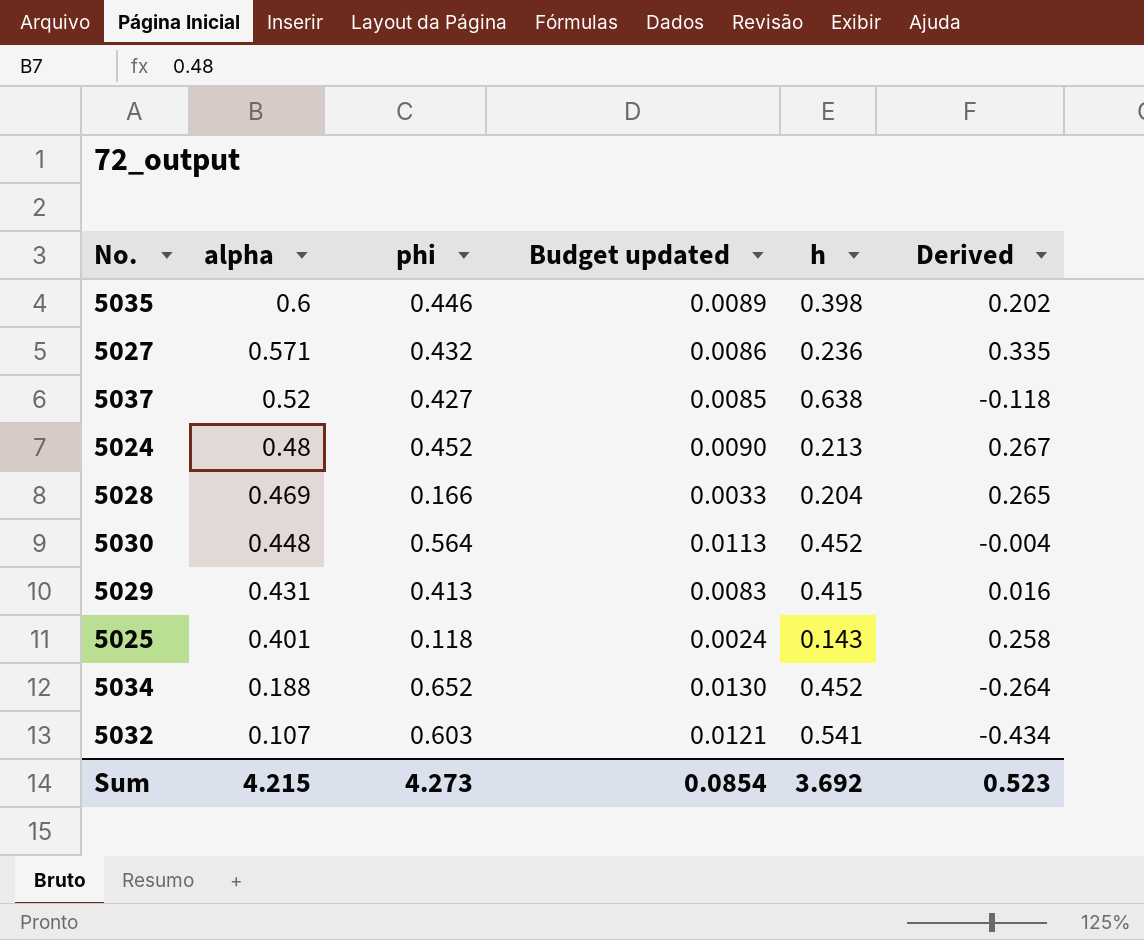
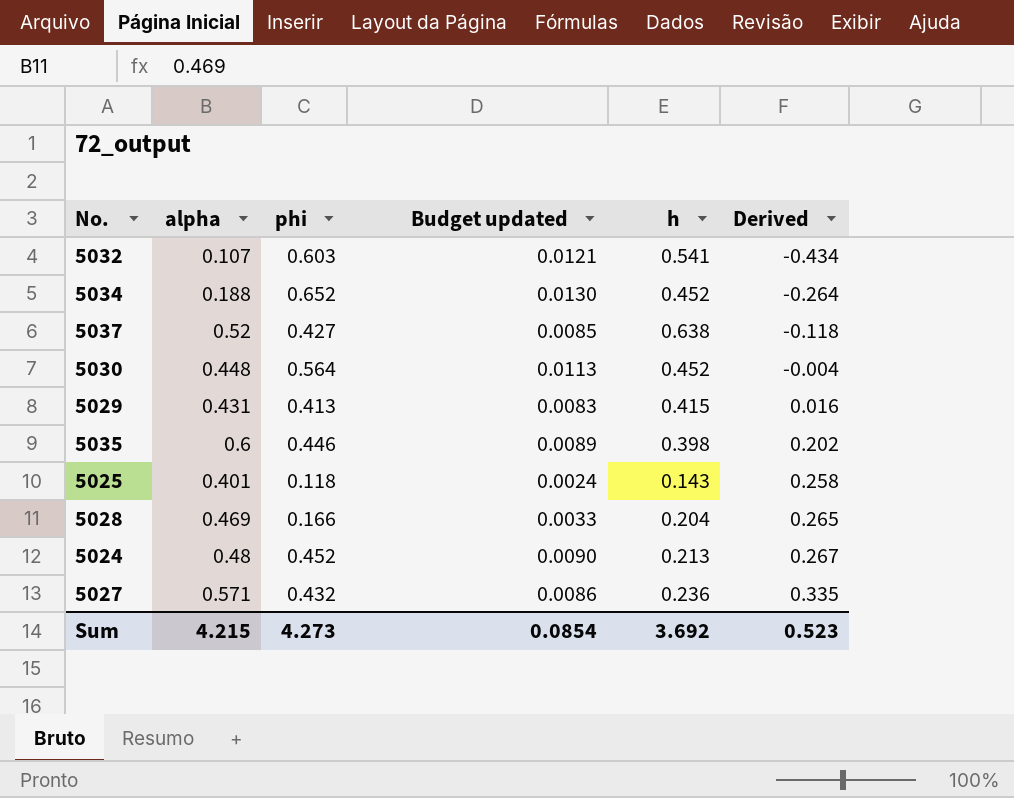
row order: alpha descending -> Derived ascending

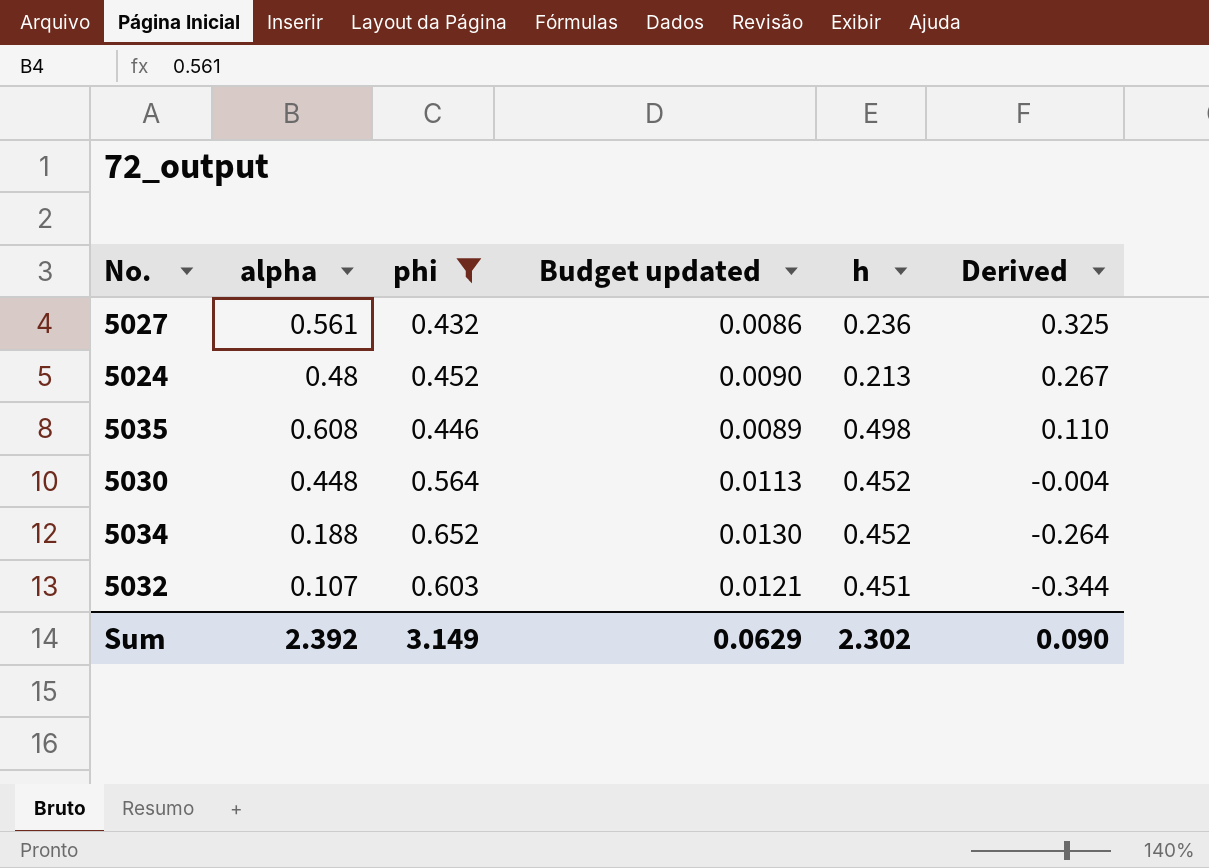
filter: none -> phi >= 0.432
row order: Derived ascending -> Derived descending
5027 | alpha: 0.571 -> 0.561
5027 | Derived: 0.335 -> 0.325
5035 | alpha: 0.6 -> 0.608
5035 | h: 0.398 -> 0.498
5035 | Derived: 0.202 -> 0.110
5032 | h: 0.541 -> 0.451
5032 | Derived: -0.434 -> -0.344
Sum | alpha: 4.215 -> 2.392
Sum | phi: 4.273 -> 3.149
Sum | Budget updated: 0.0854 -> 0.0629
Sum | h: 3.692 -> 2.302
Sum | Derived: 0.523 -> 0.090

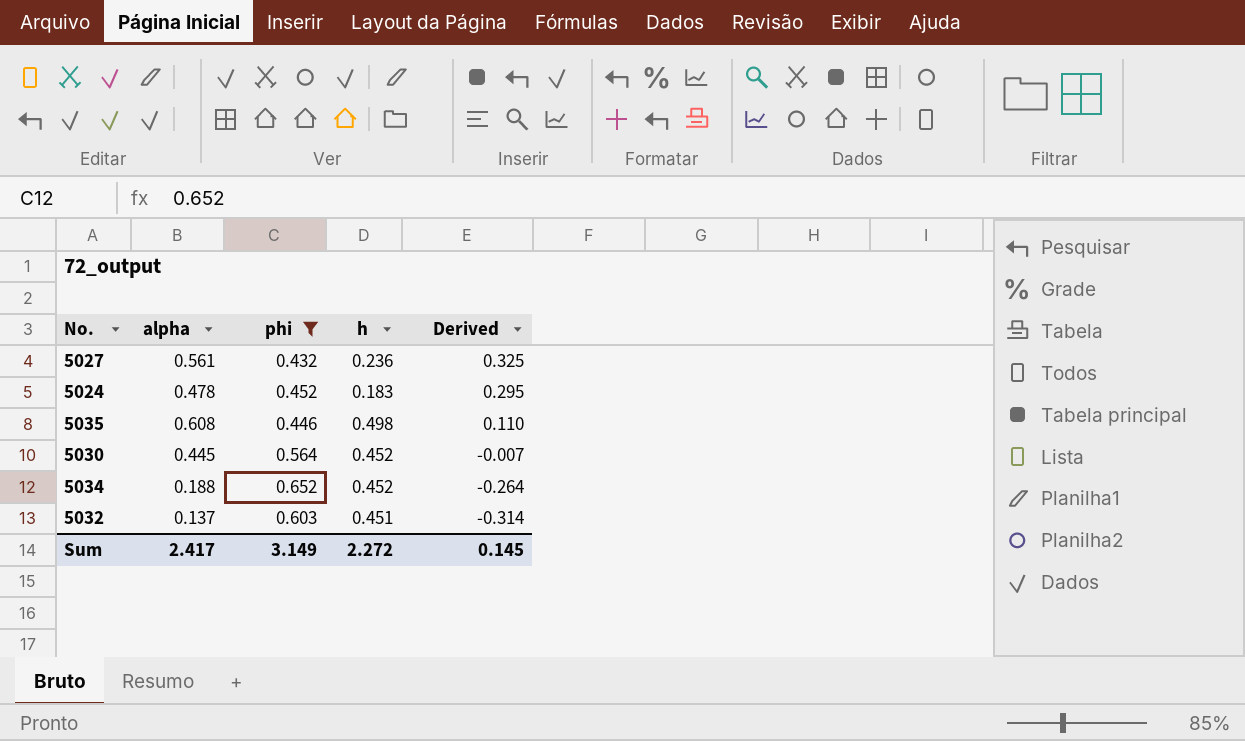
column Budget updated | formula: [phi] * 0.02 -> none
5024 | alpha: 0.48 -> 0.478
5024 | h: 0.213 -> 0.183
5024 | Derived: 0.267 -> 0.295
5030 | alpha: 0.448 -> 0.445
5030 | Derived: -0.004 -> -0.007
5032 | alpha: 0.107 -> 0.137
5032 | Derived: -0.344 -> -0.314
Sum | alpha: 2.392 -> 2.417
Sum | h: 2.302 -> 2.272
Sum | Derived: 0.090 -> 0.145

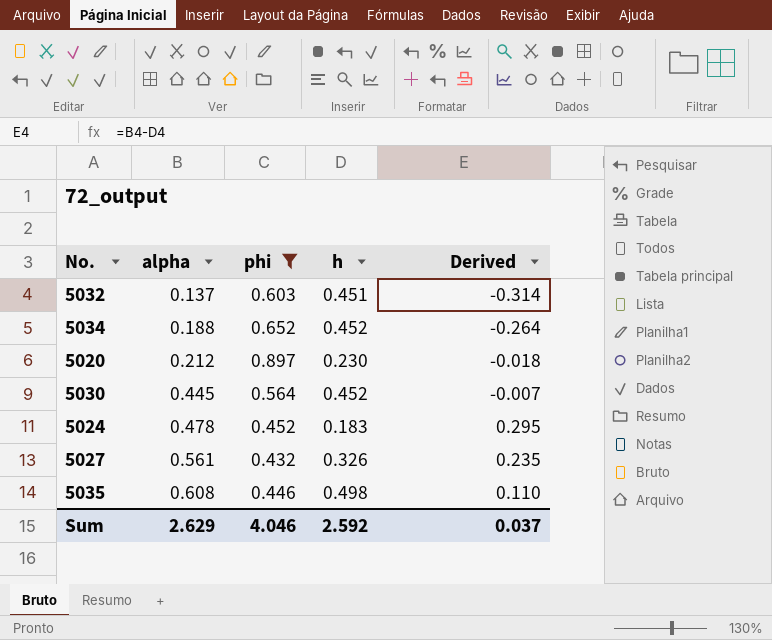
row order: Derived descending -> alpha ascending
row 5020: none -> 0.212 | 0.897 | 0.230 | -0.018
5027 | h: 0.236 -> 0.326
5027 | Derived: 0.325 -> 0.235
Sum | alpha: 2.417 -> 2.629
Sum | phi: 3.149 -> 4.046
Sum | h: 2.272 -> 2.592
Sum | Derived: 0.145 -> 0.037

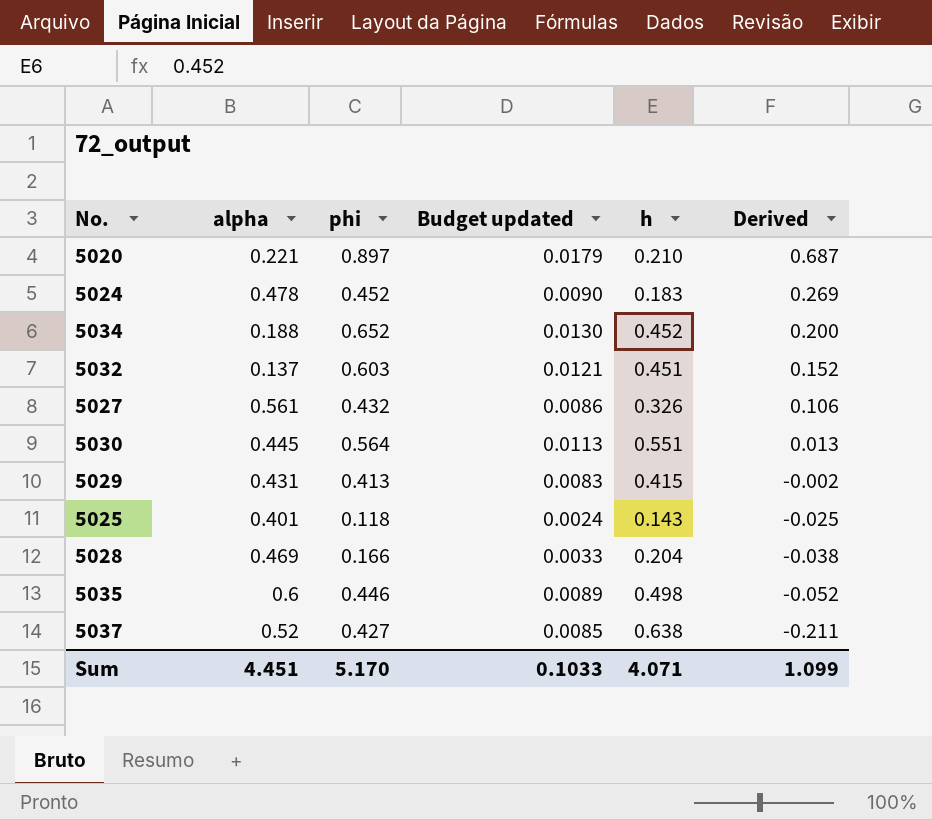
filter: phi >= 0.432 -> none
row order: alpha ascending -> Derived descending
column Budget updated | formula: none -> [phi] * 0.02
column Derived | formula: [alpha] - [h] -> [phi] - [h]
5020 | alpha: 0.212 -> 0.221
5020 | h: 0.230 -> 0.210
5030 | h: 0.452 -> 0.551
5035 | alpha: 0.608 -> 0.6
Sum | alpha: 2.629 -> 4.451
Sum | phi: 4.046 -> 5.170
Sum | h: 2.592 -> 4.071
Sum | Derived: 0.037 -> 1.099

